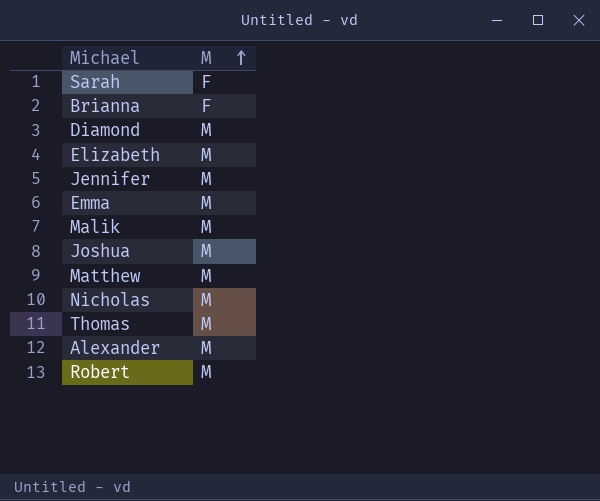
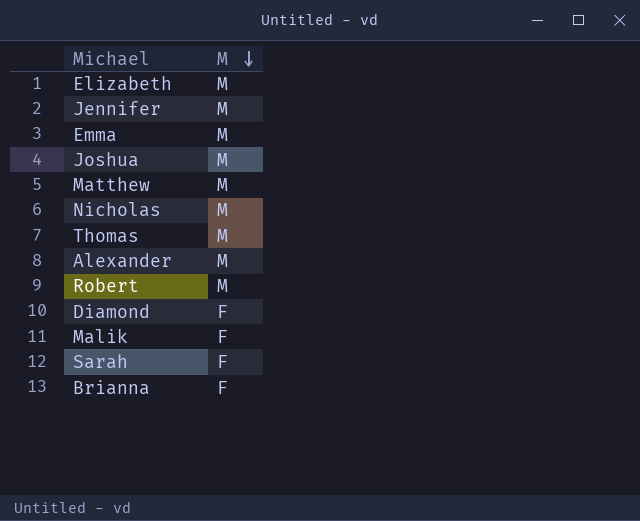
row order: M ascending -> M descending
Diamond | M: M -> F
Malik | M: M -> F

